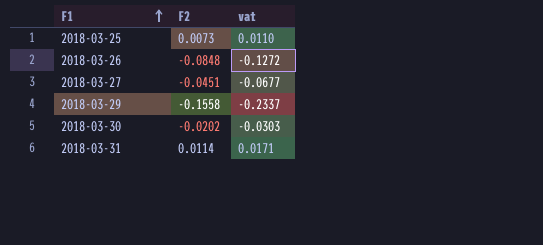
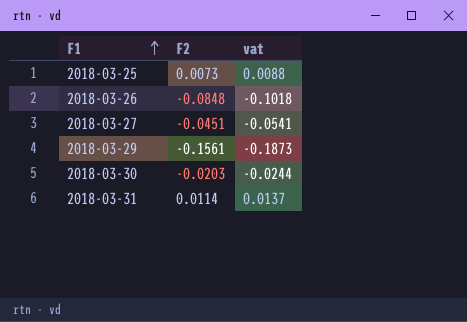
column vat | formula: [F2] * 1.5 -> [F2] * 1.2
2018-03-29 | F2: -0.1558 -> -0.1561
2018-03-30 | F2: -0.0202 -> -0.0203

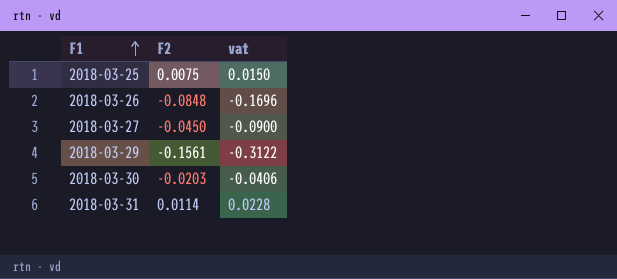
column vat | formula: [F2] * 1.2 -> [F2] * 2
2018-03-25 | F2: 0.0073 -> 0.0075
2018-03-27 | F2: -0.0451 -> -0.0450

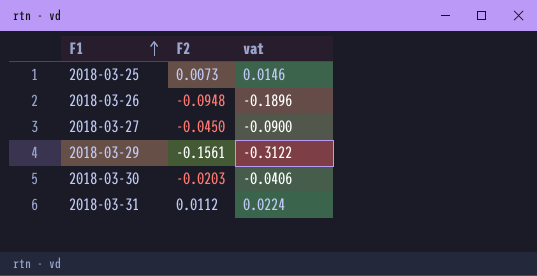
2018-03-25 | F2: 0.0075 -> 0.0073
2018-03-25 | vat: 0.0150 -> 0.0146
2018-03-26 | F2: -0.0848 -> -0.0948
2018-03-26 | vat: -0.1696 -> -0.1896
2018-03-31 | F2: 0.0114 -> 0.0112
2018-03-31 | vat: 0.0228 -> 0.0224

